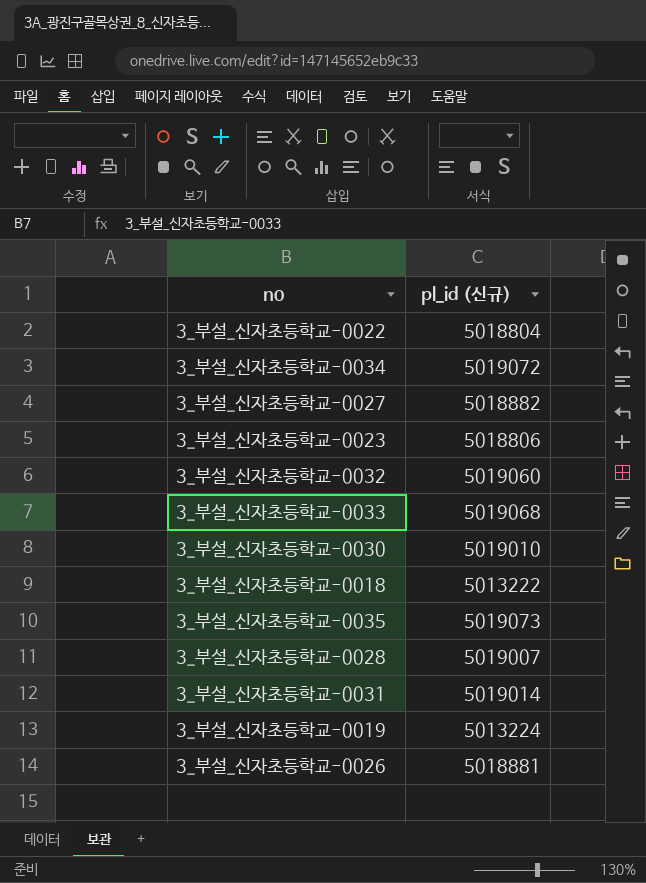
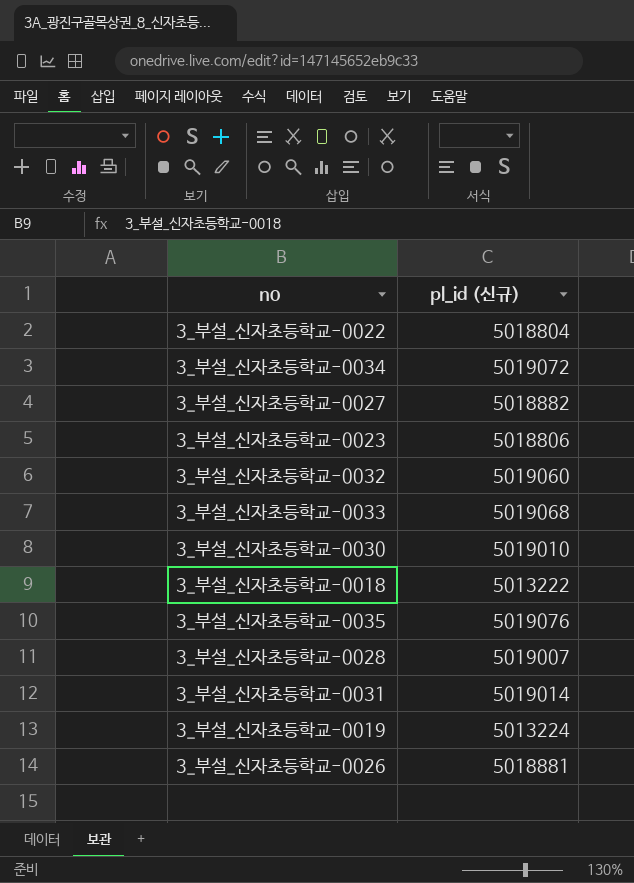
3_부설_신자초등학교-0035 | pl_id (신규): 5019073 -> 5019076

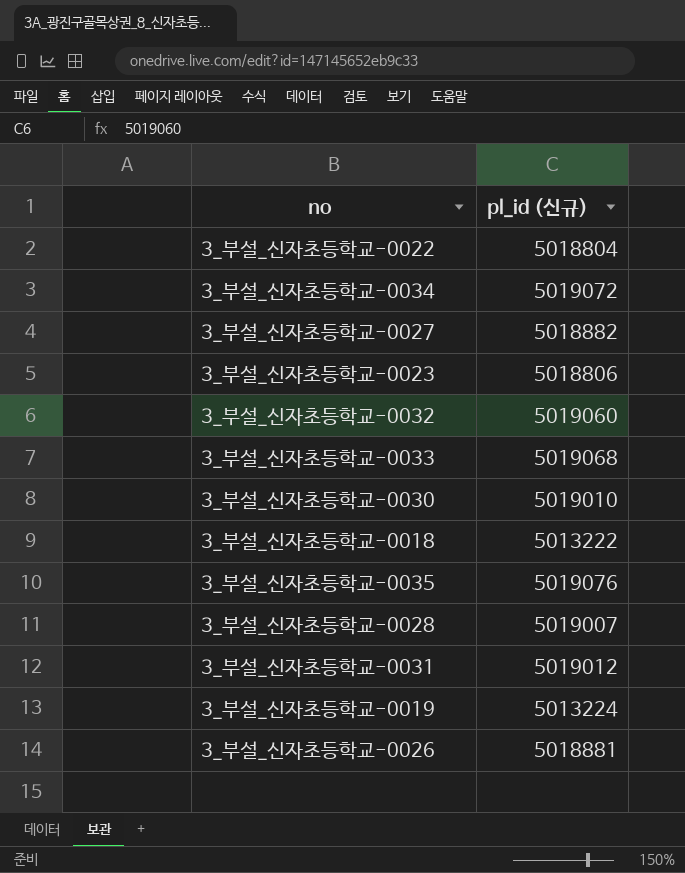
3_부설_신자초등학교-0031 | pl_id (신규): 5019014 -> 5019012

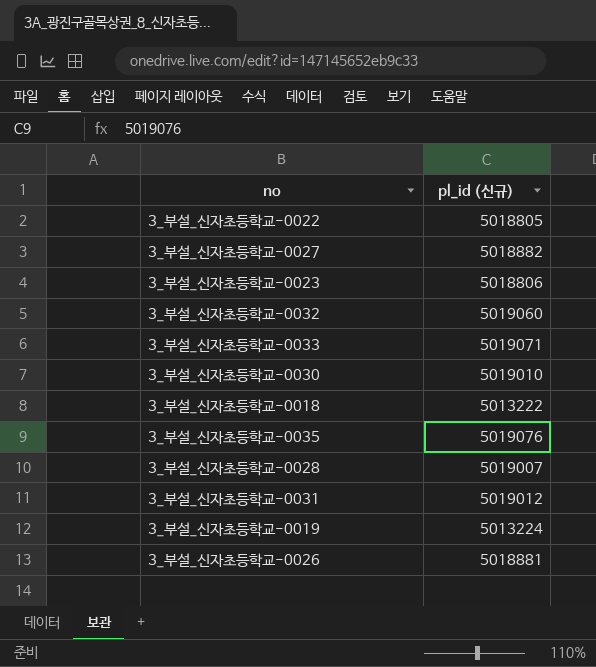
row 3_부설_신자초등학교-0034: 5019072 -> none
3_부설_신자초등학교-0022 | pl_id (신규): 5018804 -> 5018805
3_부설_신자초등학교-0033 | pl_id (신규): 5019068 -> 5019071

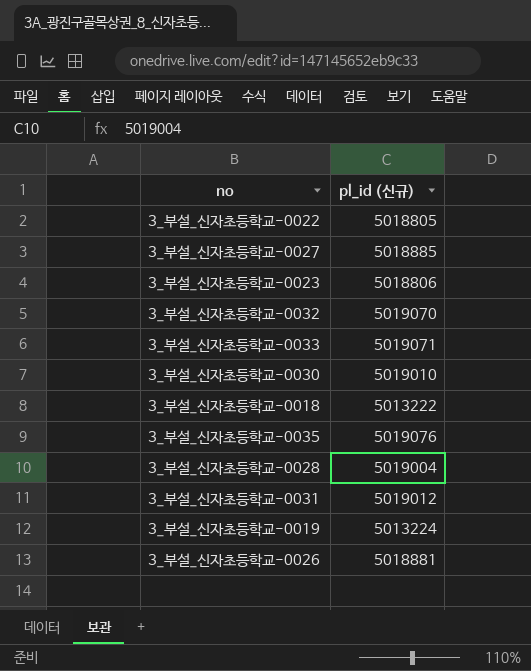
3_부설_신자초등학교-0027 | pl_id (신규): 5018882 -> 5018885
3_부설_신자초등학교-0032 | pl_id (신규): 5019060 -> 5019070
3_부설_신자초등학교-0028 | pl_id (신규): 5019007 -> 5019004

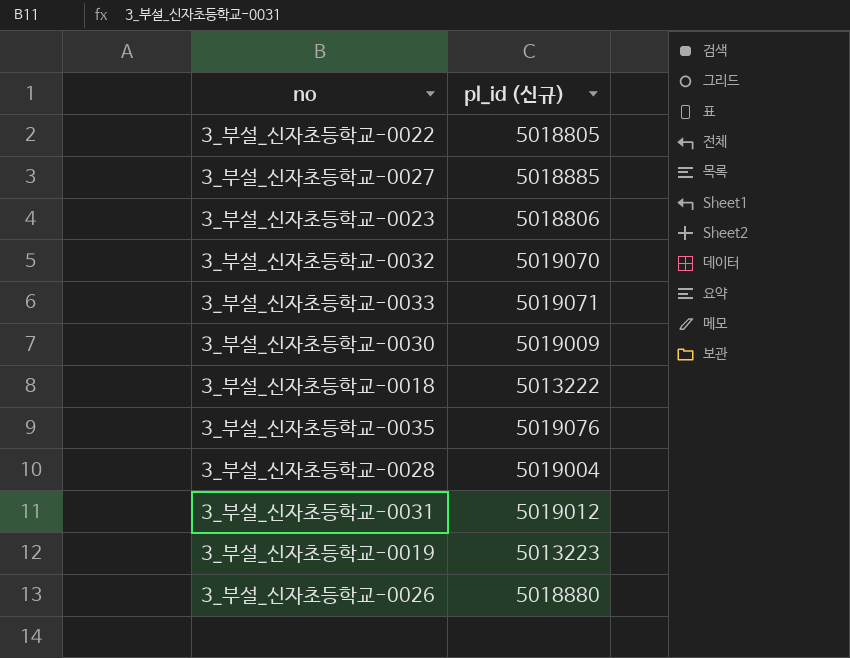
3_부설_신자초등학교-0030 | pl_id (신규): 5019010 -> 5019009
3_부설_신자초등학교-0019 | pl_id (신규): 5013224 -> 5013223
3_부설_신자초등학교-0026 | pl_id (신규): 5018881 -> 5018880

